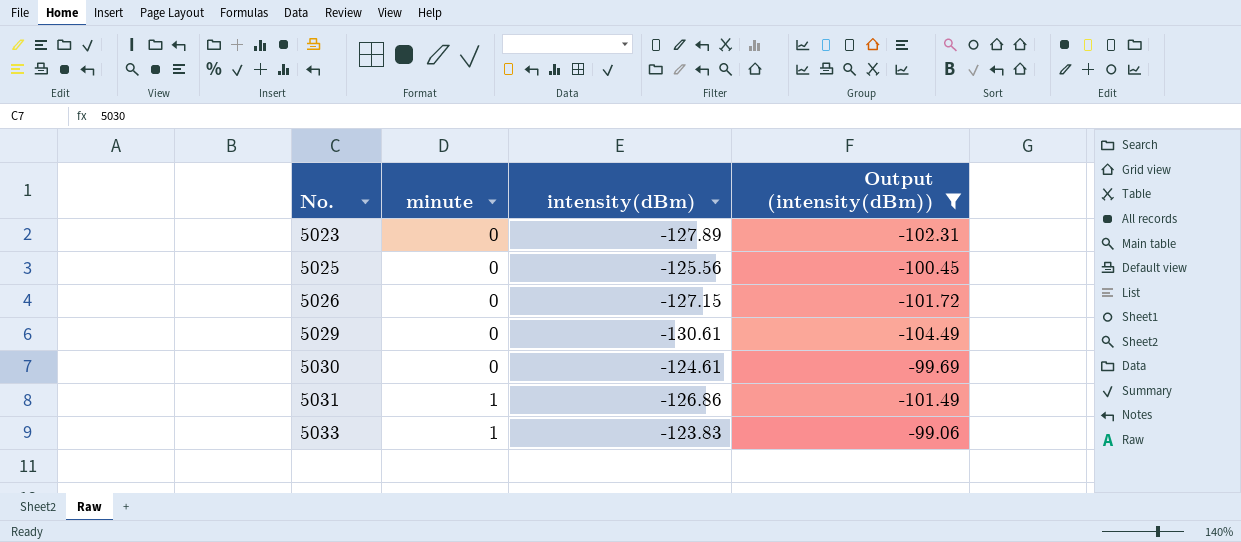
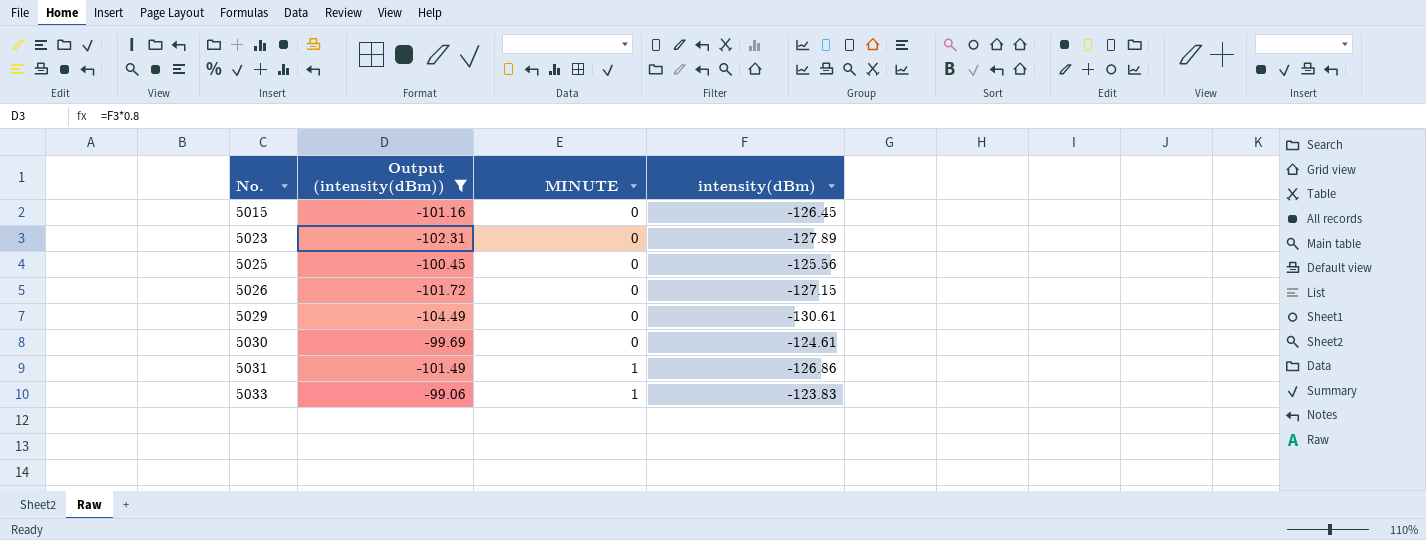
column Output (intensity(dBm)) | position: 4 -> 2
column name: minute -> MINUTE
row 5015: none -> -101.16 | 0 | -126.45

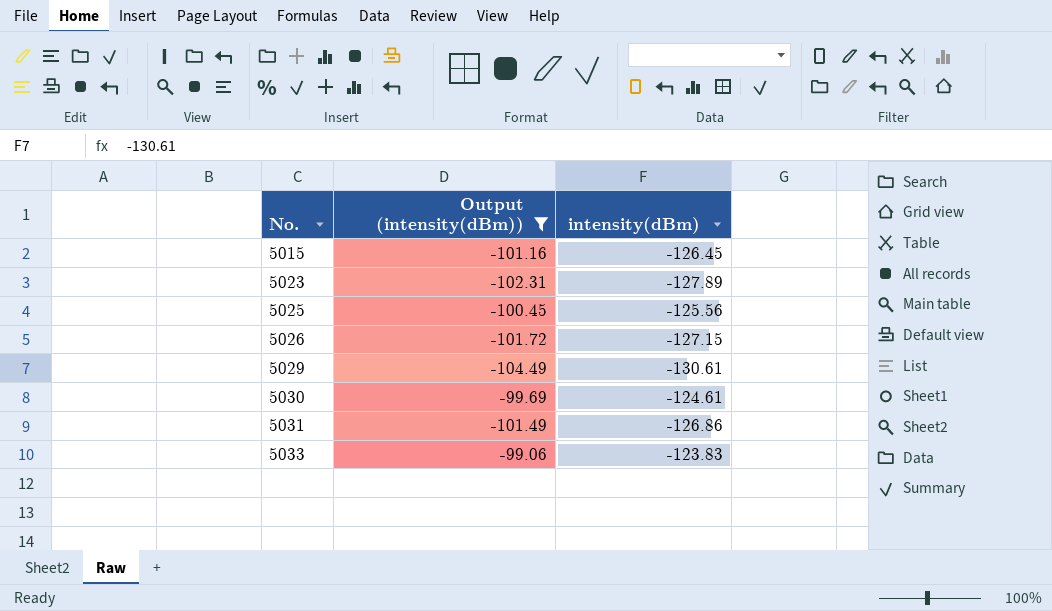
column MINUTE | position: 3 -> none

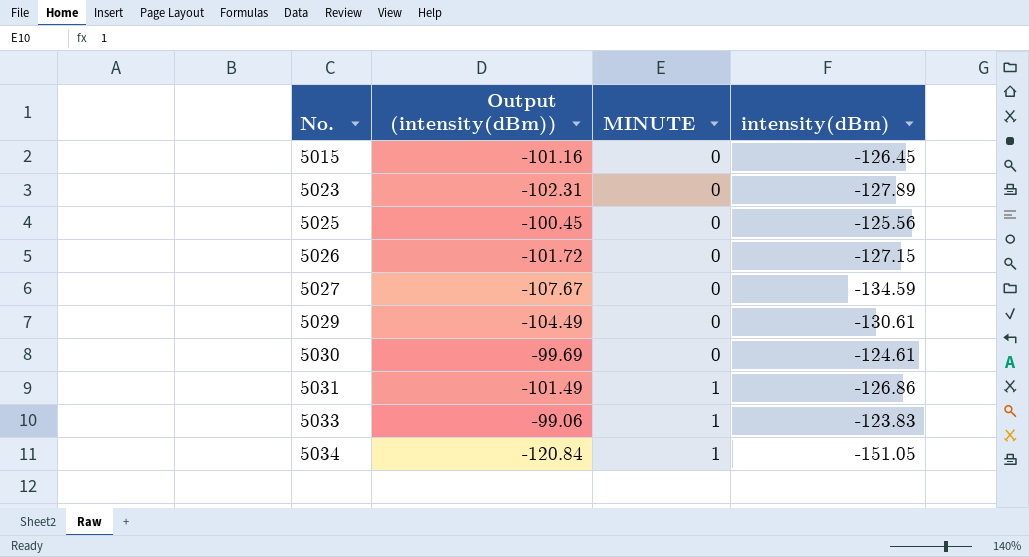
filter: Output (intensity(dBm)) >= -104.49 -> none
column MINUTE | position: none -> 3

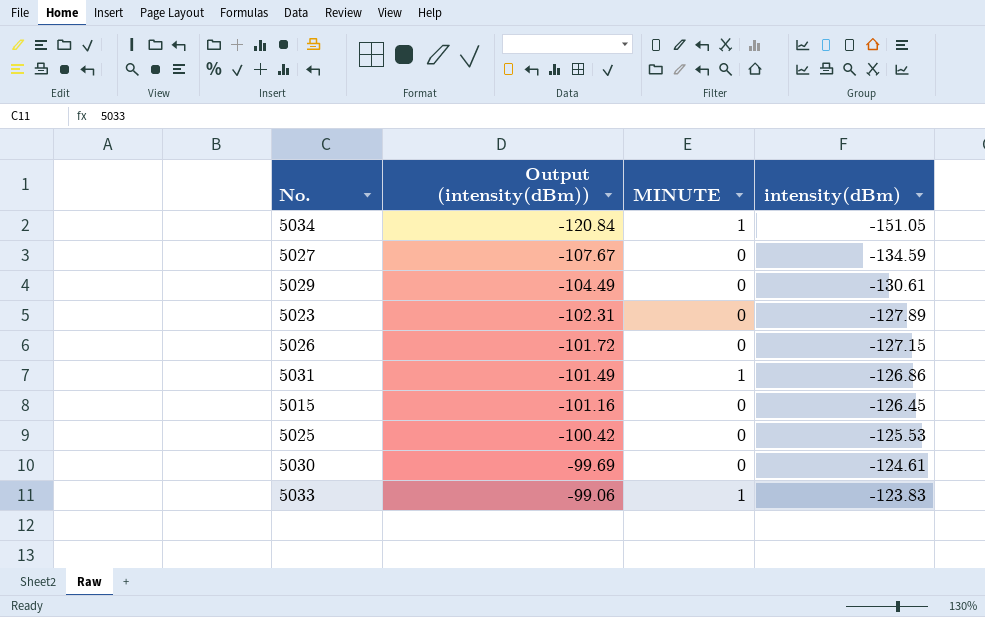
row order: No. ascending -> Output (intensity(dBm)) ascending
5025 | Output (intensity(dBm)): -100.45 -> -100.42
5025 | intensity(dBm): -125.56 -> -125.53

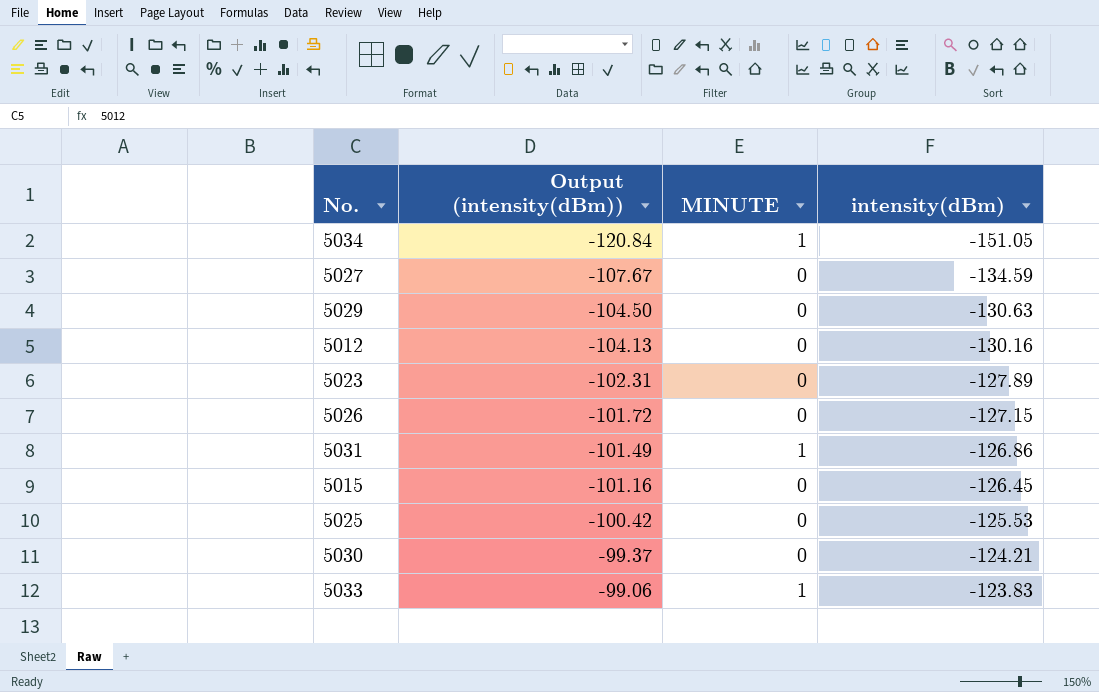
5029 | Output (intensity(dBm)): -104.49 -> -104.50
5029 | intensity(dBm): -130.61 -> -130.63
row 5012: none -> -104.13 | 0 | -130.16
5030 | Output (intensity(dBm)): -99.69 -> -99.37
5030 | intensity(dBm): -124.61 -> -124.21

